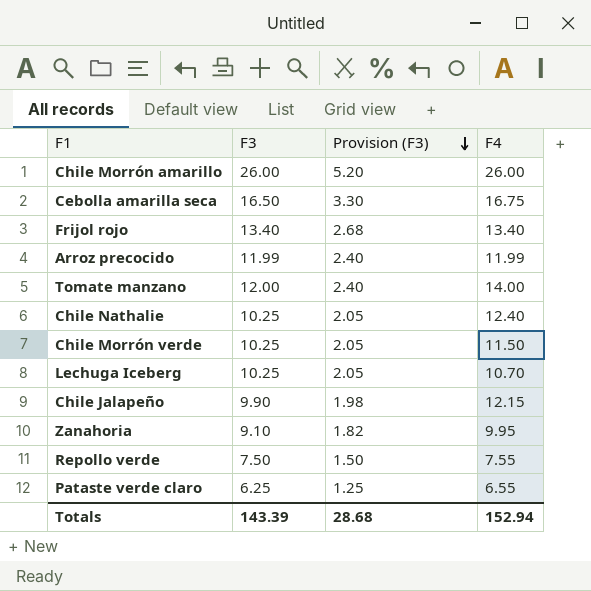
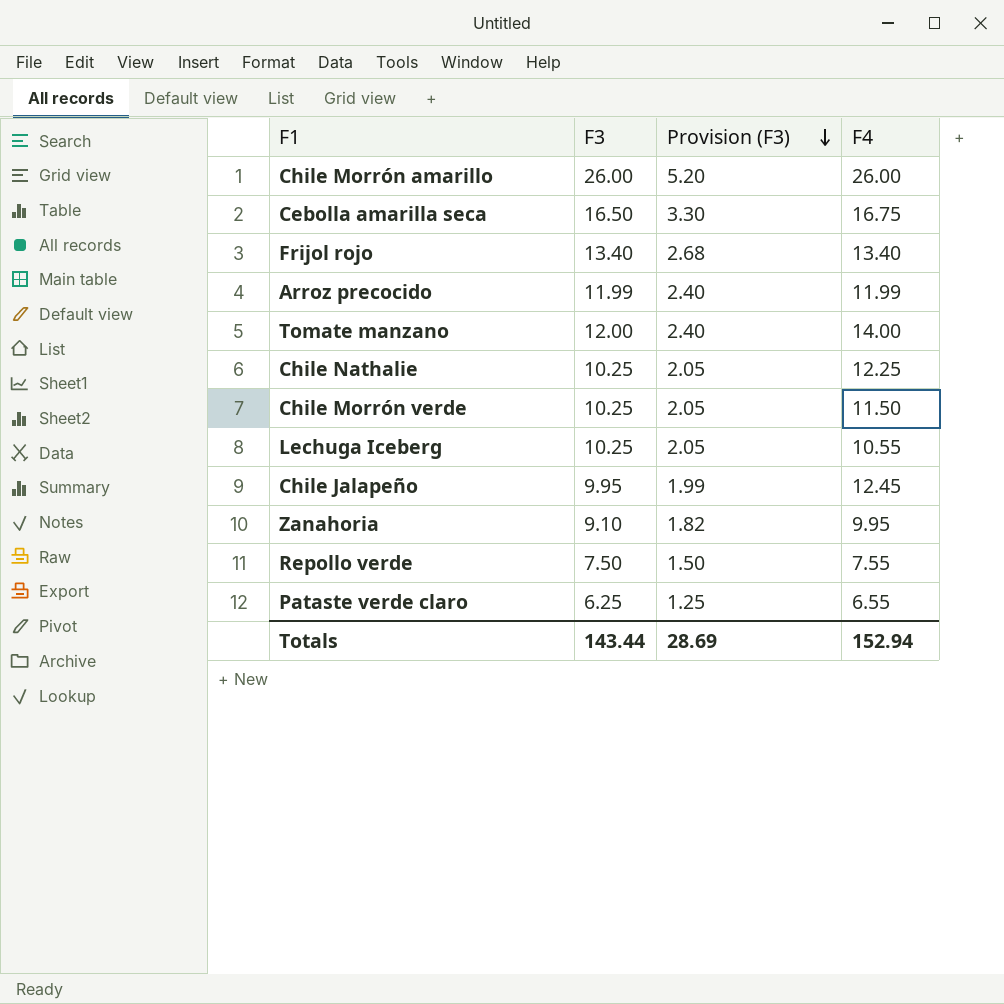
Chile Nathalie | F4: 12.40 -> 12.25
Lechuga Iceberg | F4: 10.70 -> 10.55
Chile Jalapeño | F3: 9.90 -> 9.95
Chile Jalapeño | Provision (F3): 1.98 -> 1.99
Chile Jalapeño | F4: 12.15 -> 12.45
Totals | F3: 143.39 -> 143.44
Totals | Provision (F3): 28.68 -> 28.69

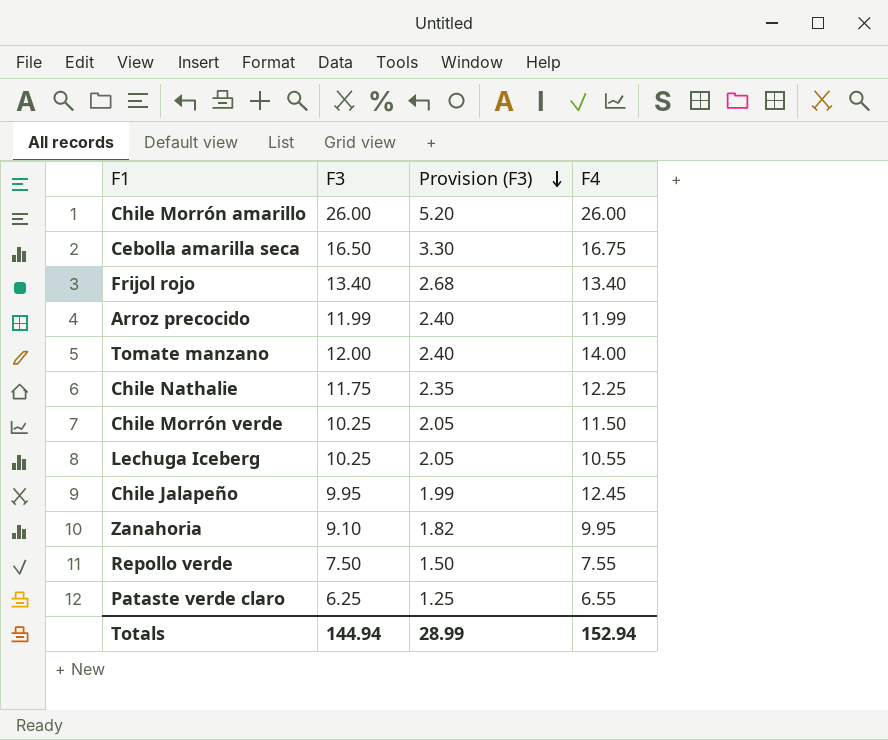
Chile Nathalie | F3: 10.25 -> 11.75
Chile Nathalie | Provision (F3): 2.05 -> 2.35
Totals | F3: 143.44 -> 144.94
Totals | Provision (F3): 28.69 -> 28.99

